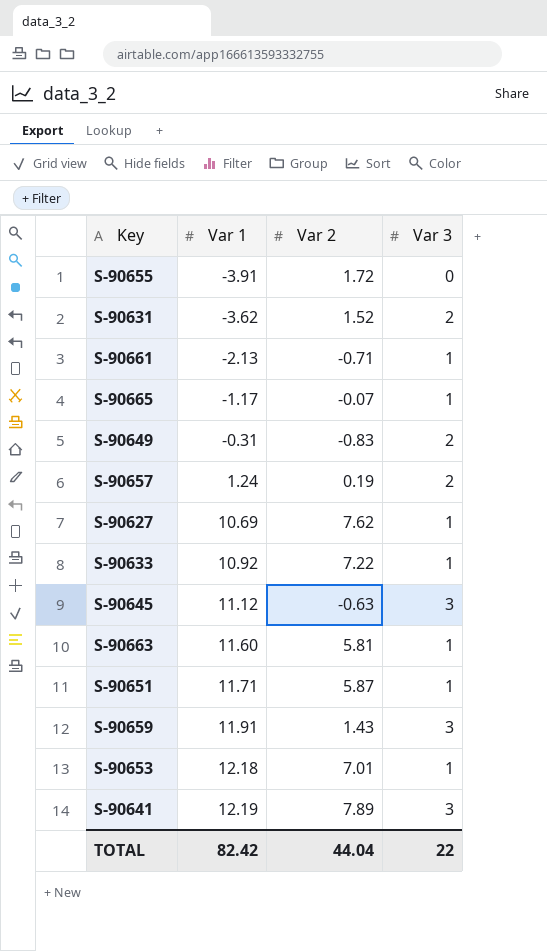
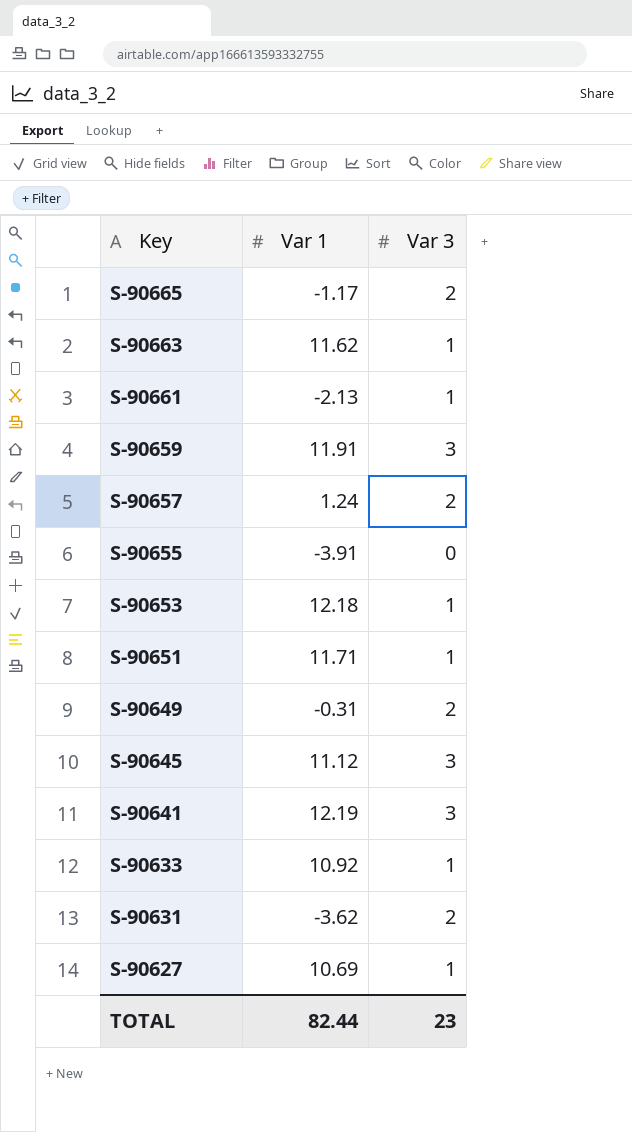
row order: Var 1 ascending -> Key descending
column Var 2 | position: 3 -> none
S-90665 | Var 3: 1 -> 2
S-90663 | Var 1: 11.60 -> 11.62
TOTAL | Var 1: 82.42 -> 82.44
TOTAL | Var 3: 22 -> 23

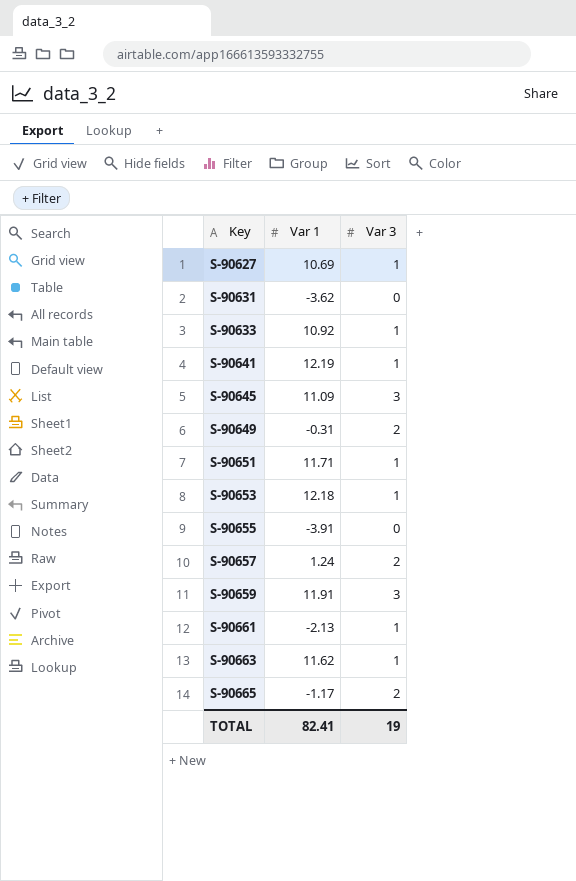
row order: Key descending -> Key ascending
S-90631 | Var 3: 2 -> 0
S-90641 | Var 3: 3 -> 1
S-90645 | Var 1: 11.12 -> 11.09
TOTAL | Var 1: 82.44 -> 82.41
TOTAL | Var 3: 23 -> 19

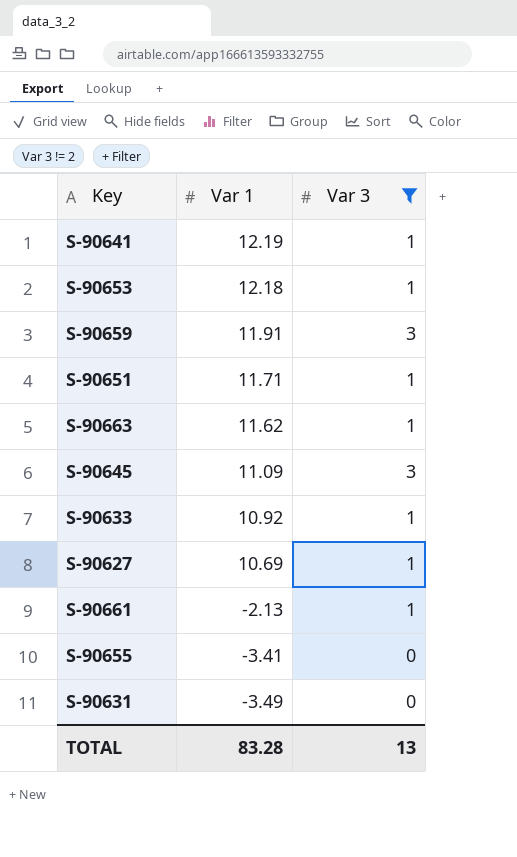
filter: none -> Var 3 != 2
row order: Key ascending -> Var 1 descending
S-90655 | Var 1: -3.91 -> -3.41
S-90631 | Var 1: -3.62 -> -3.49
TOTAL | Var 1: 82.41 -> 83.28
TOTAL | Var 3: 19 -> 13

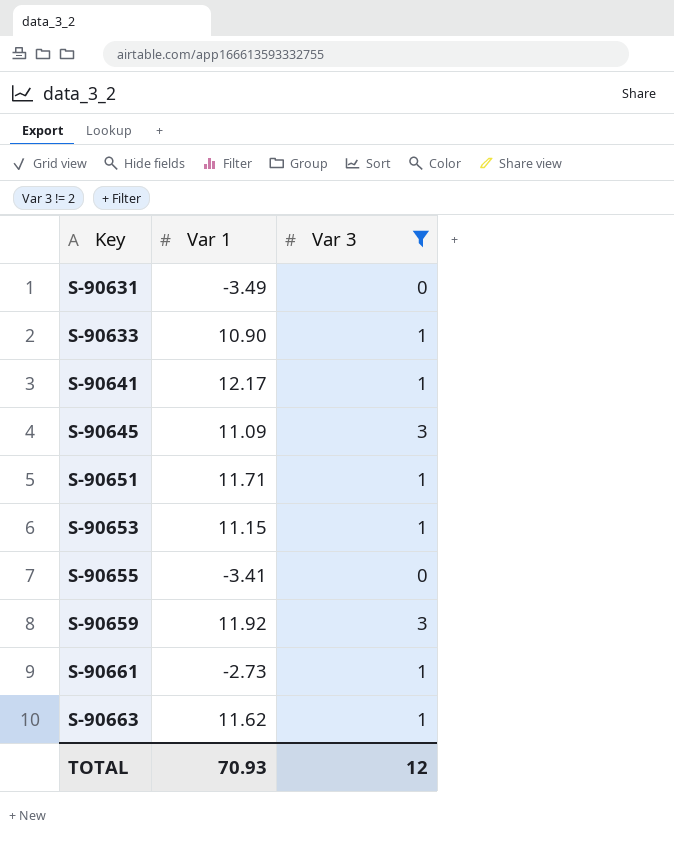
row order: Var 1 descending -> Key ascending
row S-90627: 10.69 | 1 -> none
S-90633 | Var 1: 10.92 -> 10.90
S-90641 | Var 1: 12.19 -> 12.17
S-90653 | Var 1: 12.18 -> 11.15
S-90659 | Var 1: 11.91 -> 11.92
S-90661 | Var 1: -2.13 -> -2.73
TOTAL | Var 1: 83.28 -> 70.93
TOTAL | Var 3: 13 -> 12

